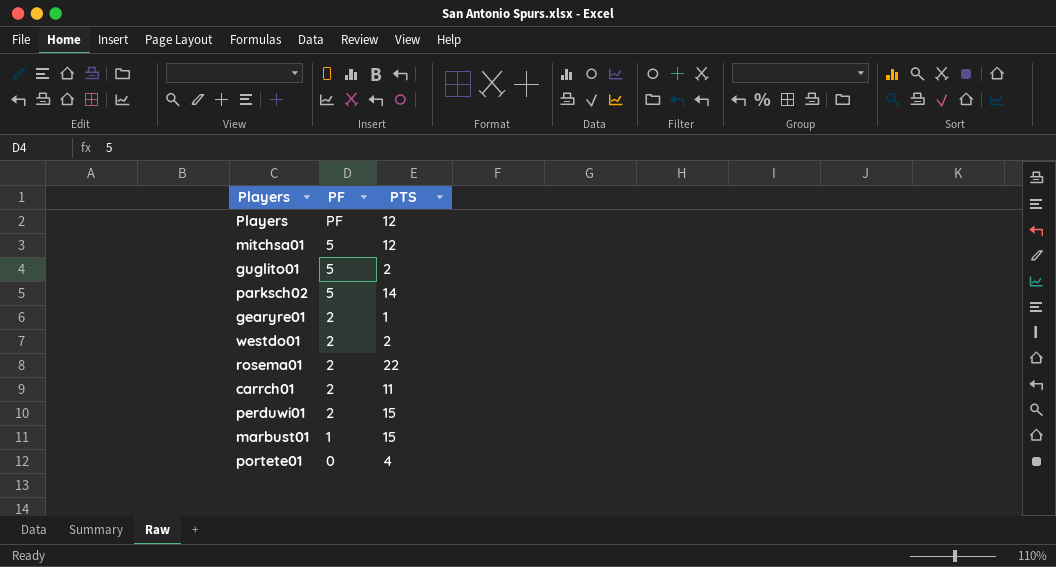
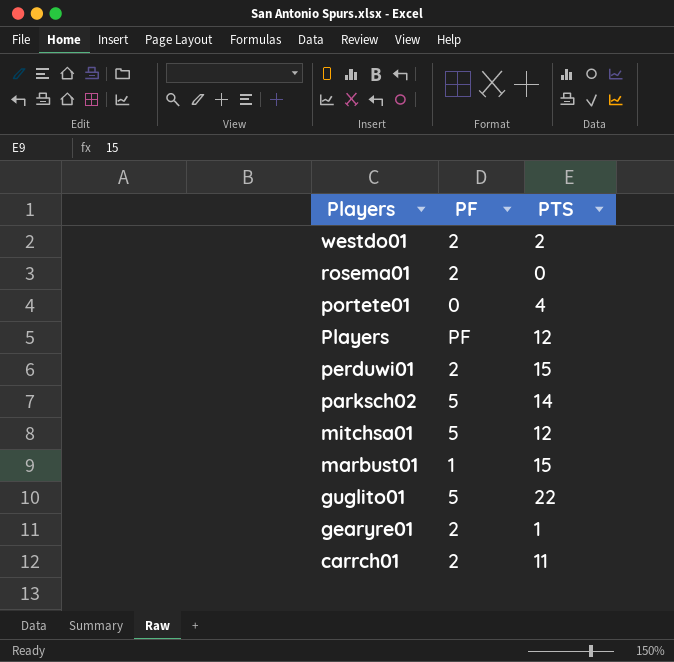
row order: PF descending -> Players descending
rosema01 | PTS: 22 -> 0
guglito01 | PTS: 2 -> 22

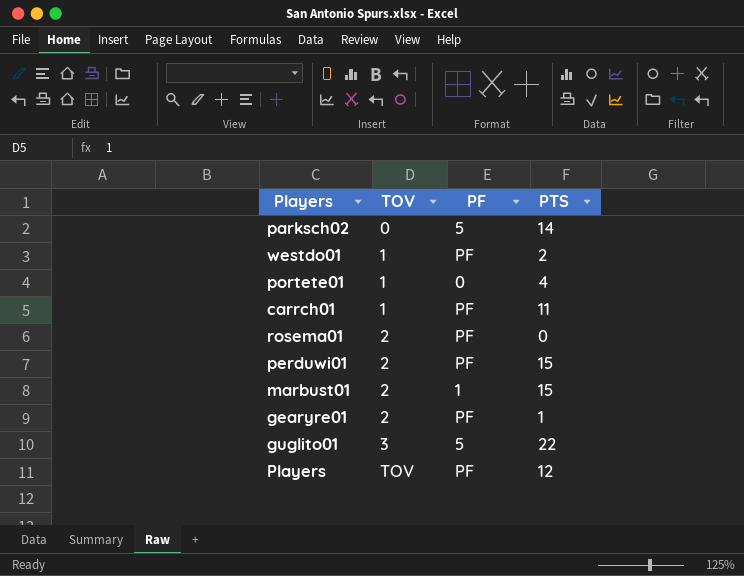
row order: Players descending -> TOV ascending
column TOV | position: none -> 2
row mitchsa01: 5 | 12 -> none
westdo01 | PF: 2 -> PF
carrch01 | PF: 2 -> PF
rosema01 | PF: 2 -> PF
perduwi01 | PF: 2 -> PF
gearyre01 | PF: 2 -> PF

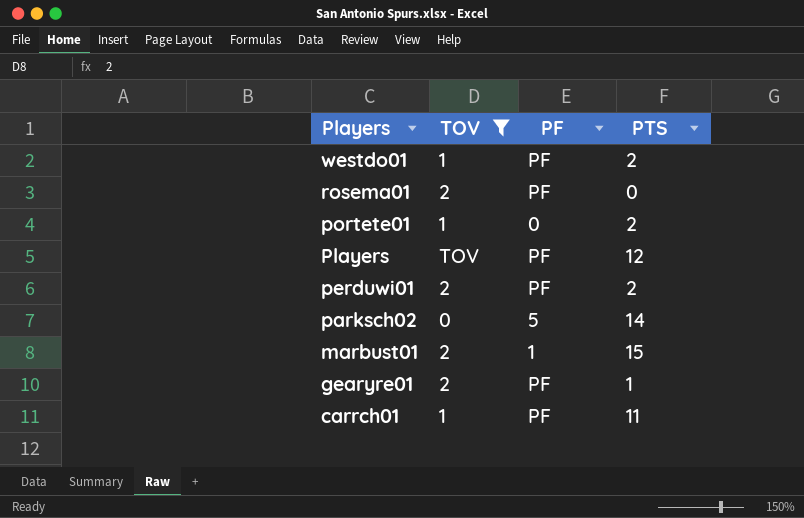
filter: none -> TOV != 3
row order: TOV ascending -> Players descending
portete01 | PTS: 4 -> 2
perduwi01 | PTS: 15 -> 2

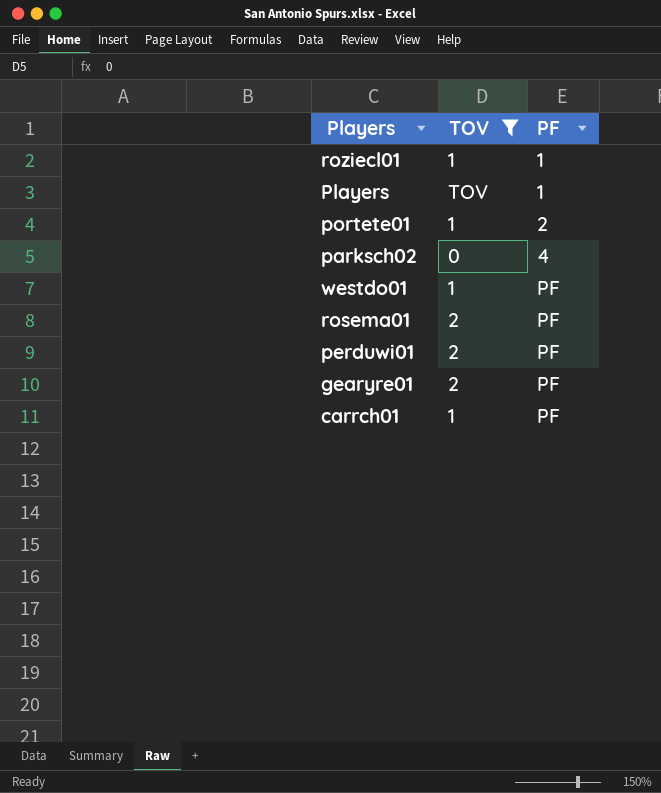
row order: Players descending -> PF ascending
column PTS | position: 4 -> none
row marbust01: 2 | 1 | 15 -> none
row roziecl01: none -> 1 | 1
Players | PF: PF -> 1
portete01 | PF: 0 -> 2
parksch02 | PF: 5 -> 4

